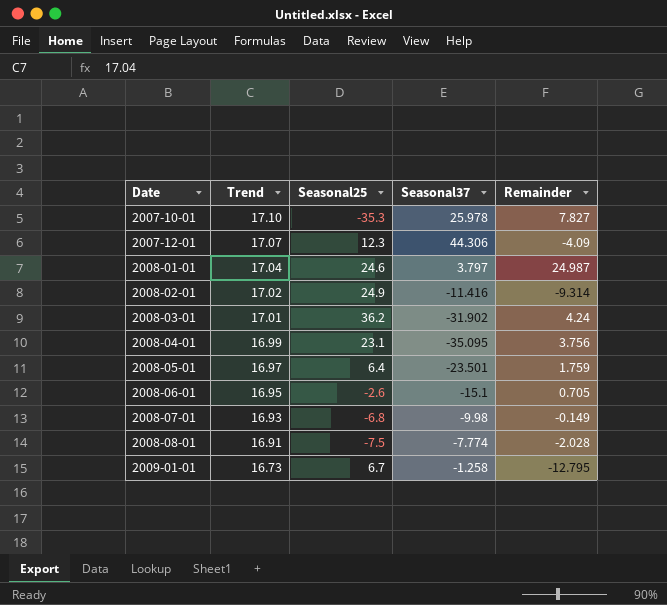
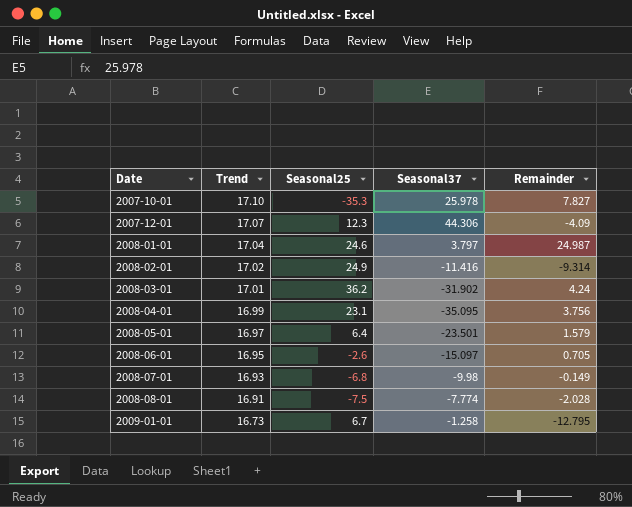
2008-05-01 | Remainder: 1.759 -> 1.579
2008-06-01 | Seasonal37: -15.1 -> -15.097

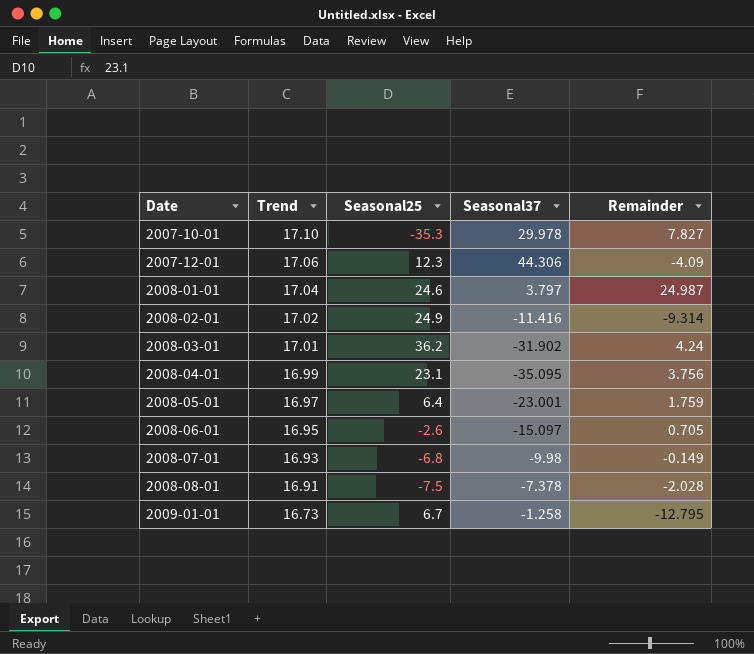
2007-10-01 | Seasonal37: 25.978 -> 29.978
2007-12-01 | Trend: 17.07 -> 17.06
2008-05-01 | Seasonal37: -23.501 -> -23.001
2008-05-01 | Remainder: 1.579 -> 1.759
2008-08-01 | Seasonal37: -7.774 -> -7.378

